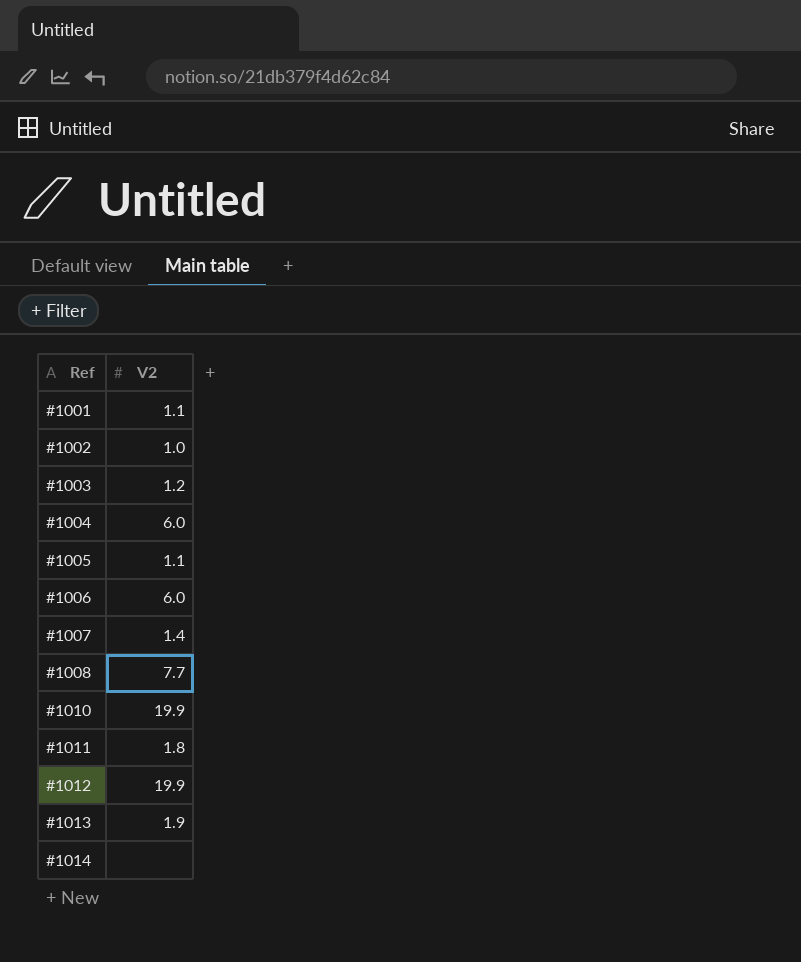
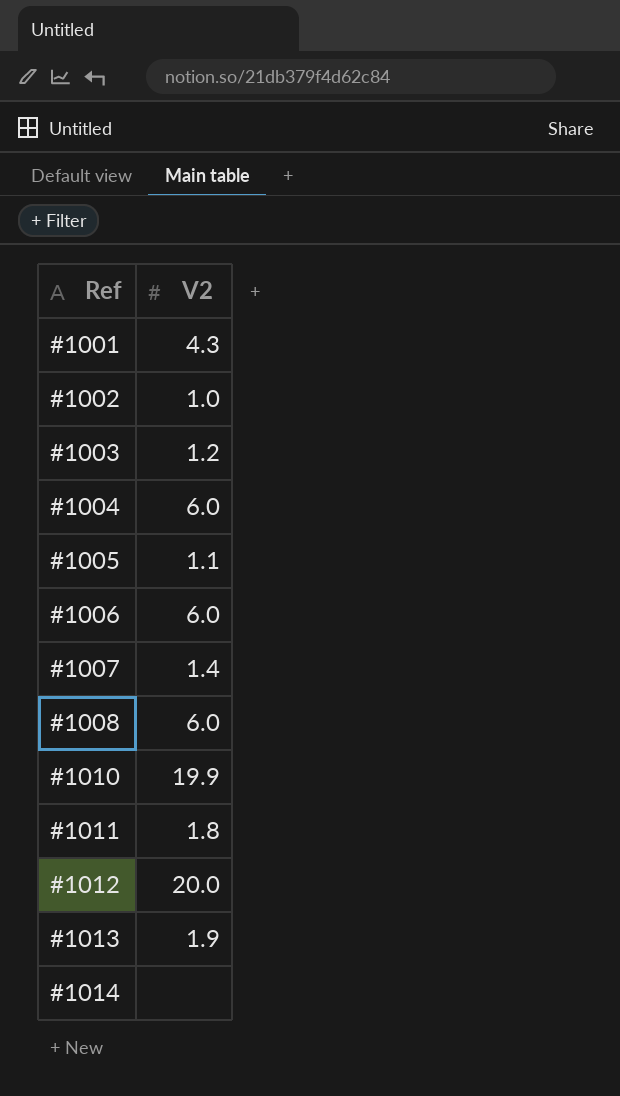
#1001 | V2: 1.1 -> 4.3
#1008 | V2: 7.7 -> 6.0
#1012 | V2: 19.9 -> 20.0

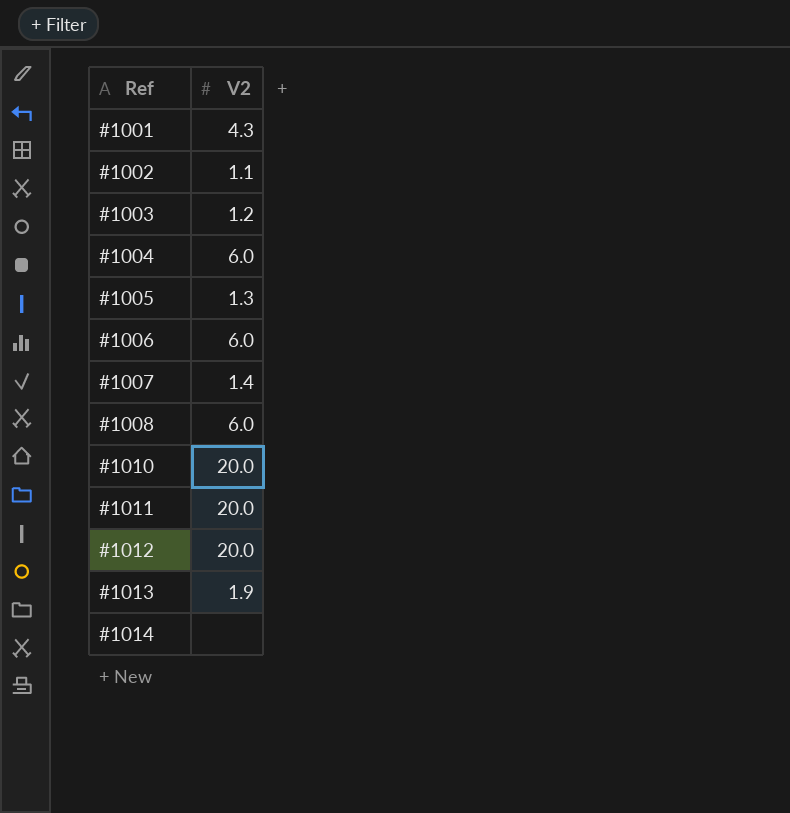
#1002 | V2: 1.0 -> 1.1
#1005 | V2: 1.1 -> 1.3
#1010 | V2: 19.9 -> 20.0
#1011 | V2: 1.8 -> 20.0

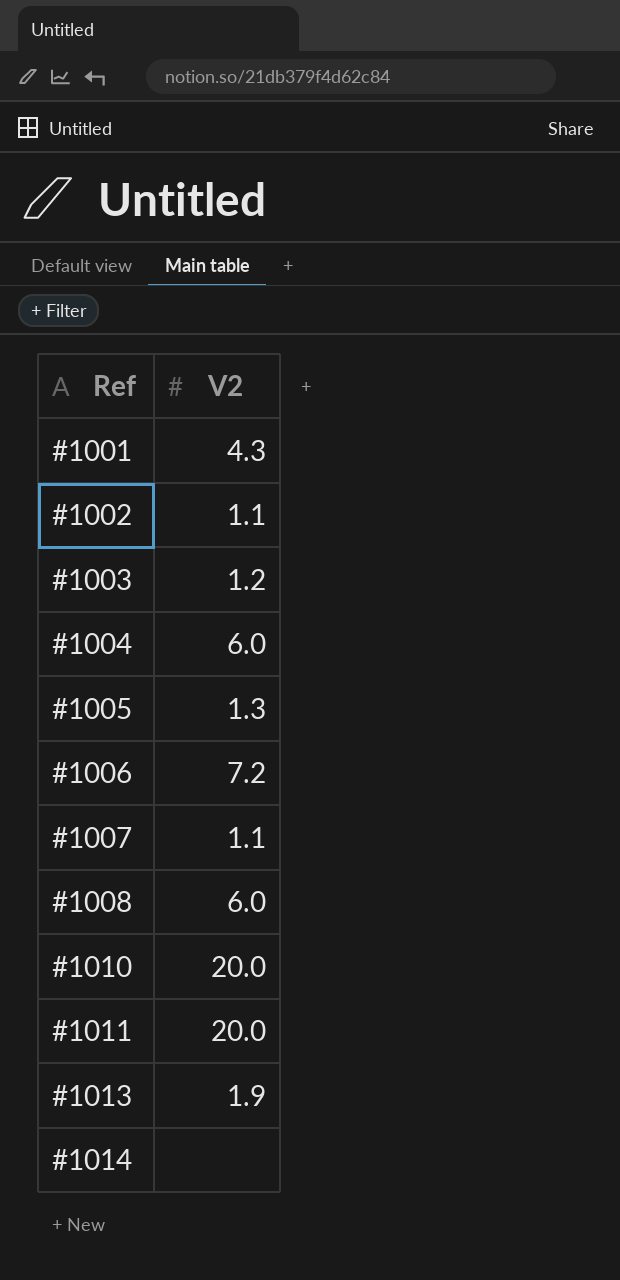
row #1012: 20.0 -> none
#1006 | V2: 6.0 -> 7.2
#1007 | V2: 1.4 -> 1.1

